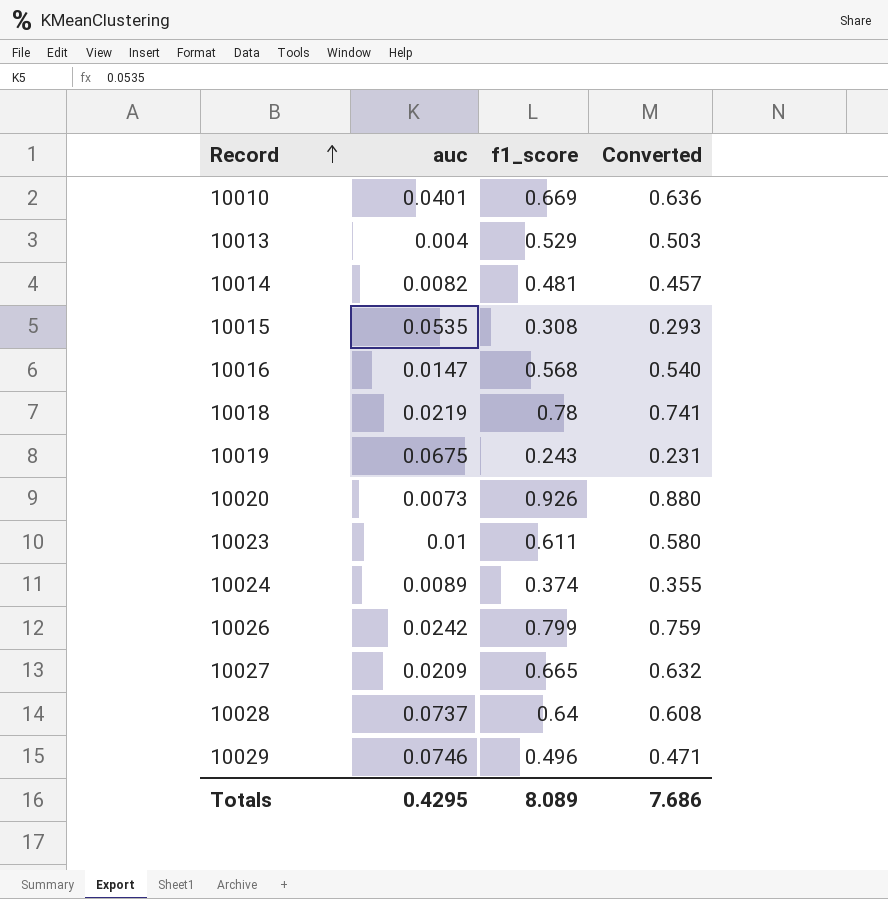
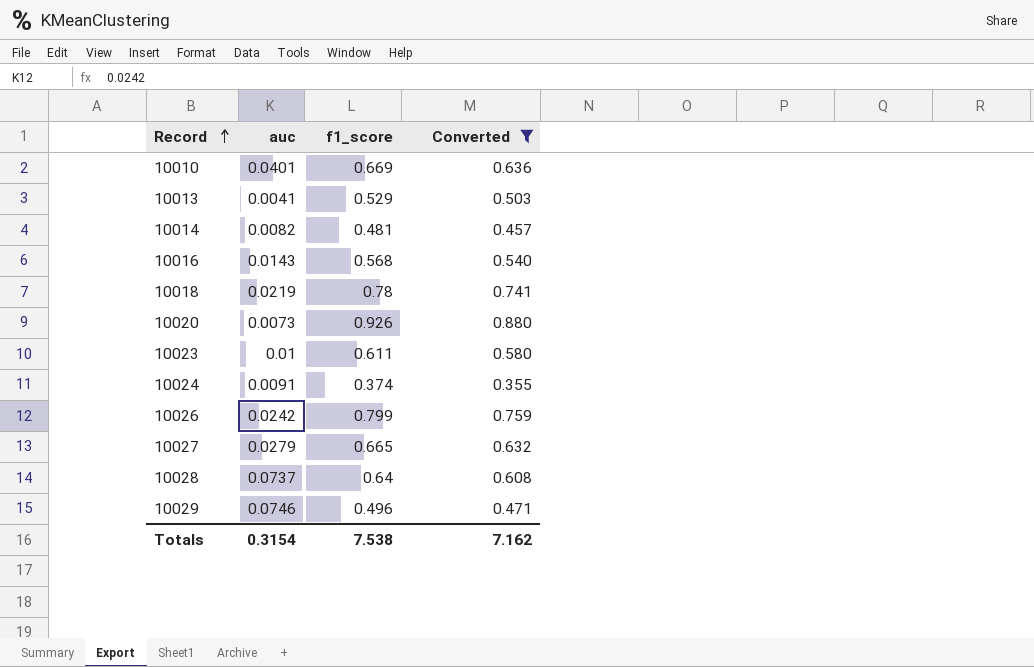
filter: none -> Converted >= 0.355
10013 | auc: 0.004 -> 0.0041
10016 | auc: 0.0147 -> 0.0143
10024 | auc: 0.0089 -> 0.0091
10027 | auc: 0.0209 -> 0.0279
Totals | auc: 0.4295 -> 0.3154
Totals | f1_score: 8.089 -> 7.538
Totals | Converted: 7.686 -> 7.162

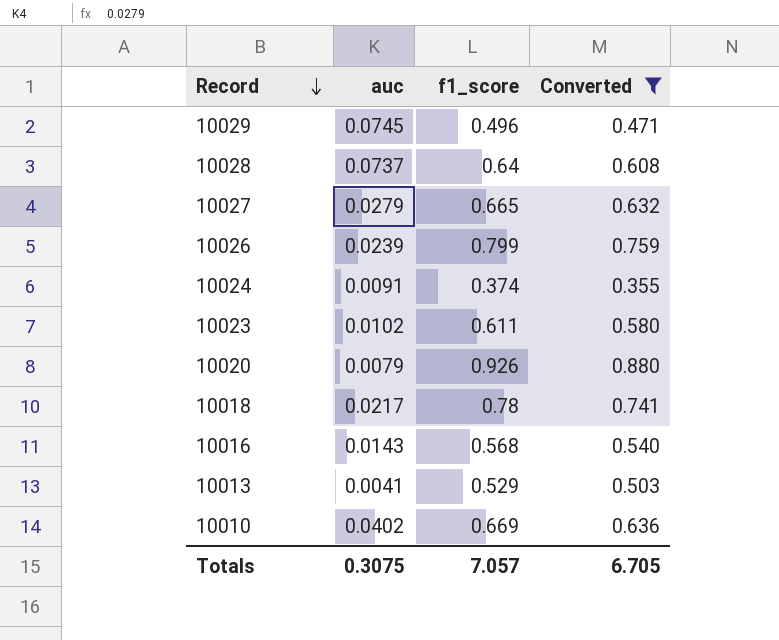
row order: Record ascending -> Record descending
row 10014: 0.0082 | 0.481 | 0.457 -> none
10029 | auc: 0.0746 -> 0.0745
10026 | auc: 0.0242 -> 0.0239
10023 | auc: 0.01 -> 0.0102
10020 | auc: 0.0073 -> 0.0079
10018 | auc: 0.0219 -> 0.0217
10010 | auc: 0.0401 -> 0.0402
Totals | auc: 0.3154 -> 0.3075
Totals | f1_score: 7.538 -> 7.057
Totals | Converted: 7.162 -> 6.705

